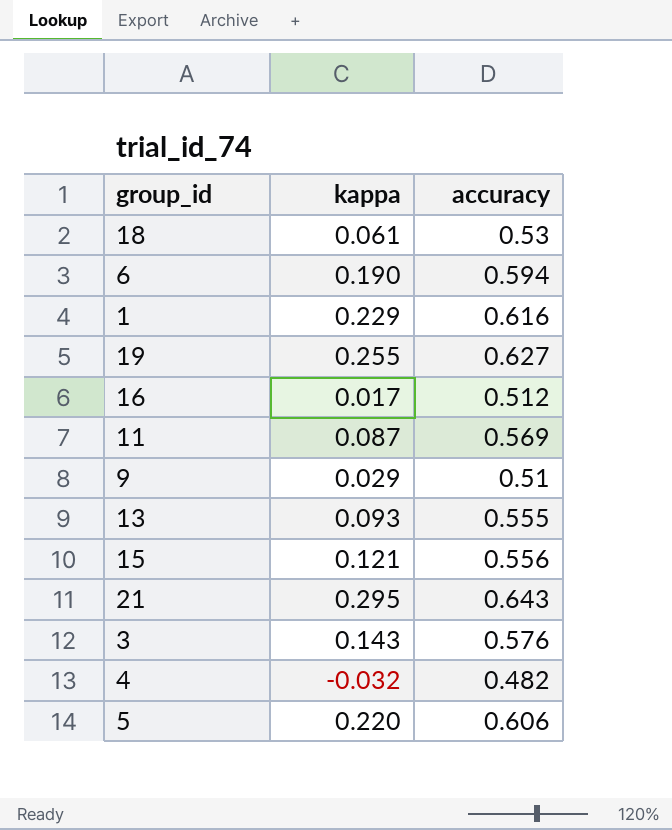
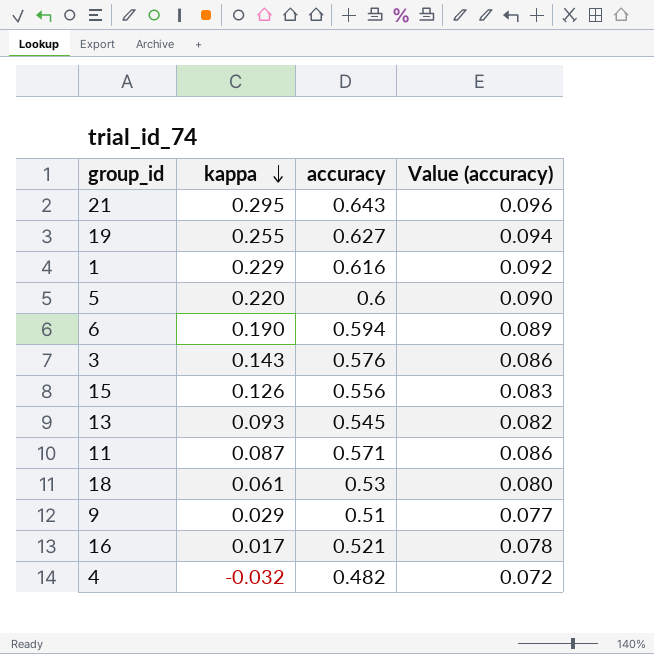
row order: none -> kappa descending
column Value (accuracy) | formula: none -> [accuracy] * 0.15
5 | accuracy: 0.606 -> 0.6
15 | kappa: 0.121 -> 0.126
13 | accuracy: 0.555 -> 0.545
11 | accuracy: 0.569 -> 0.571
16 | accuracy: 0.512 -> 0.521

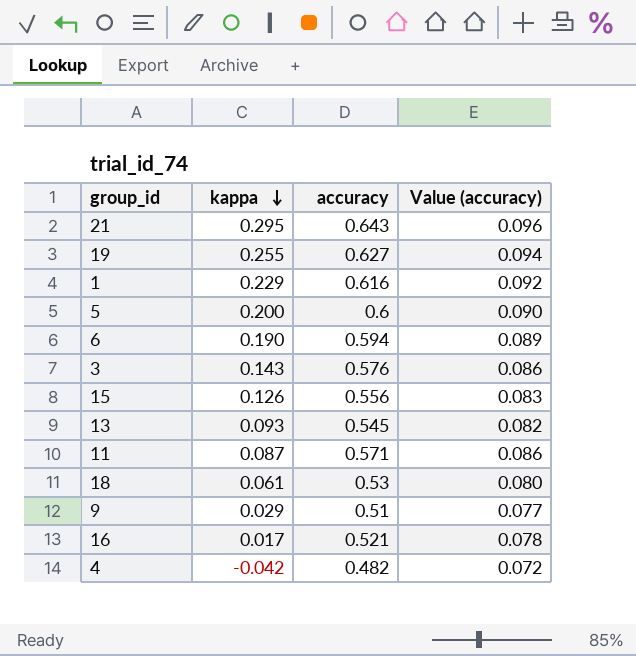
5 | kappa: 0.220 -> 0.200
4 | kappa: -0.032 -> -0.042

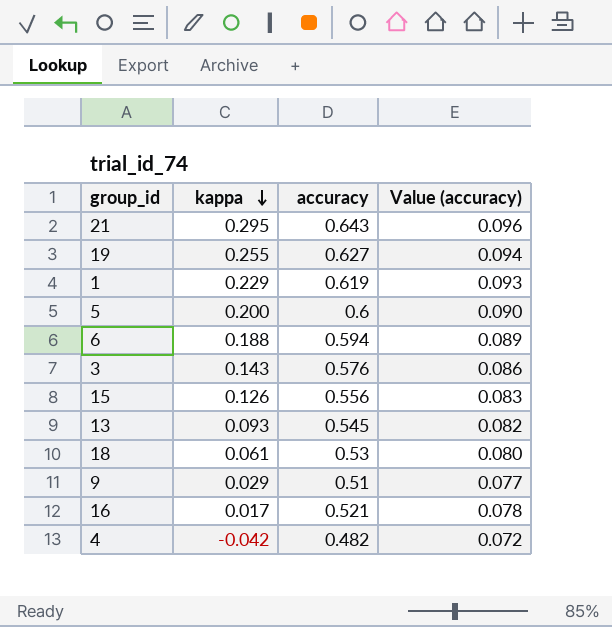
row 11: 0.087 | 0.571 | 0.086 -> none
1 | accuracy: 0.616 -> 0.619
1 | Value (accuracy): 0.092 -> 0.093
6 | kappa: 0.190 -> 0.188

